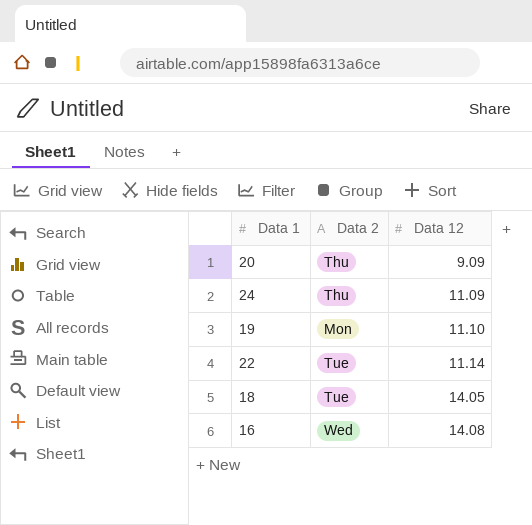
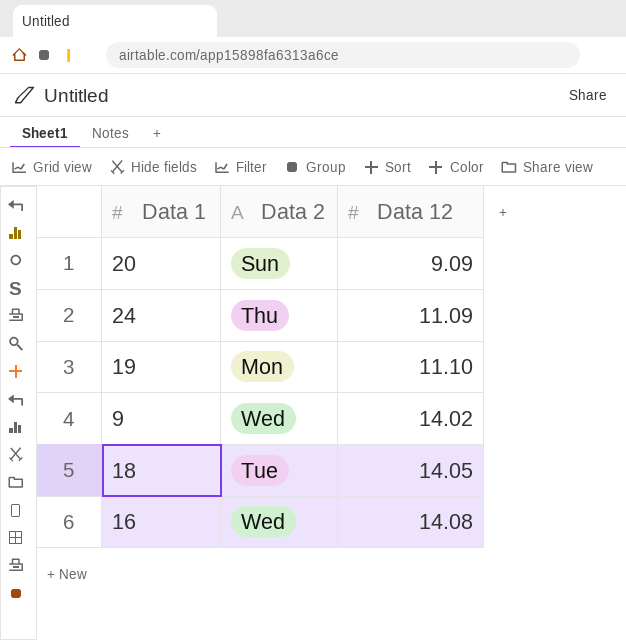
row 22: Tue | 11.14 -> none
20 | Data 2: Thu -> Sun
row 9: none -> Wed | 14.02

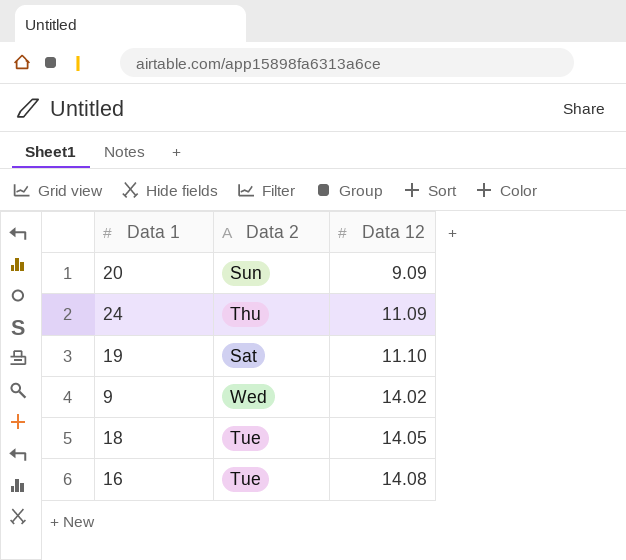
19 | Data 2: Mon -> Sat
16 | Data 2: Wed -> Tue

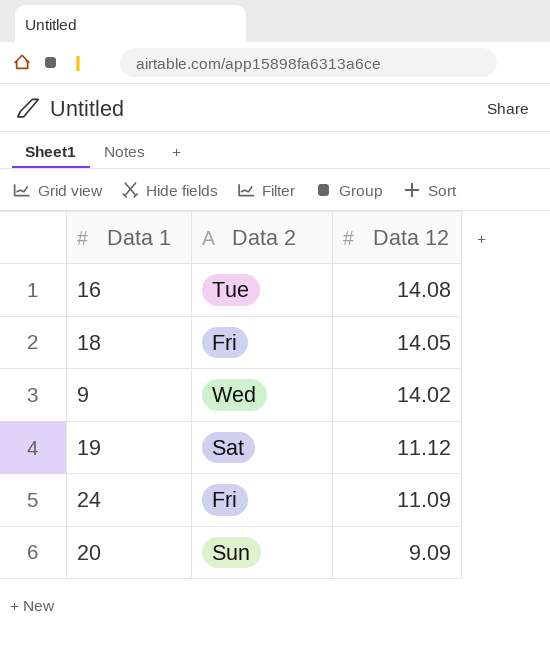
row order: Data 12 ascending -> Data 12 descending
18 | Data 2: Tue -> Fri
19 | Data 12: 11.10 -> 11.12
24 | Data 2: Thu -> Fri

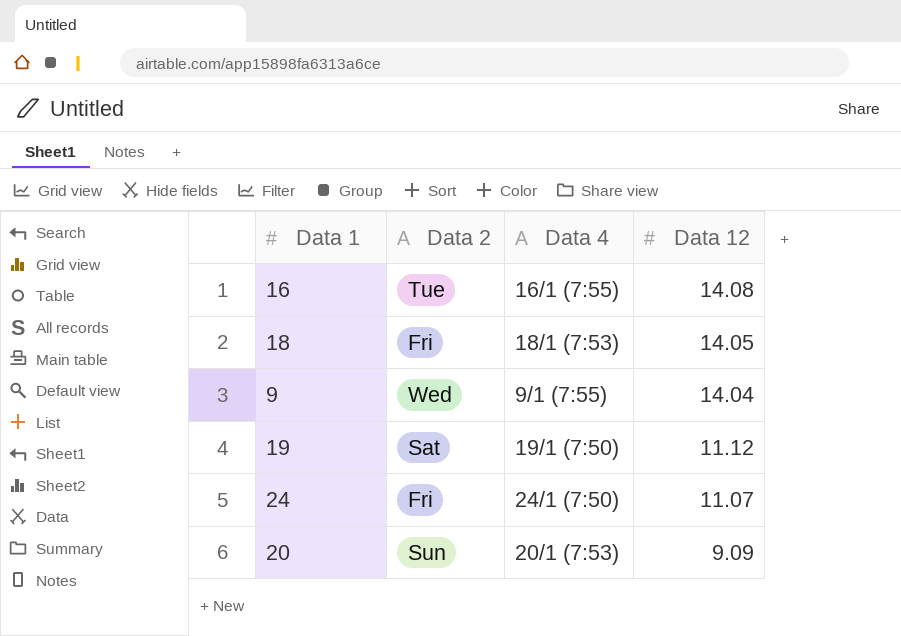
column Data 4 | position: none -> 3
9 | Data 12: 14.02 -> 14.04
24 | Data 12: 11.09 -> 11.07

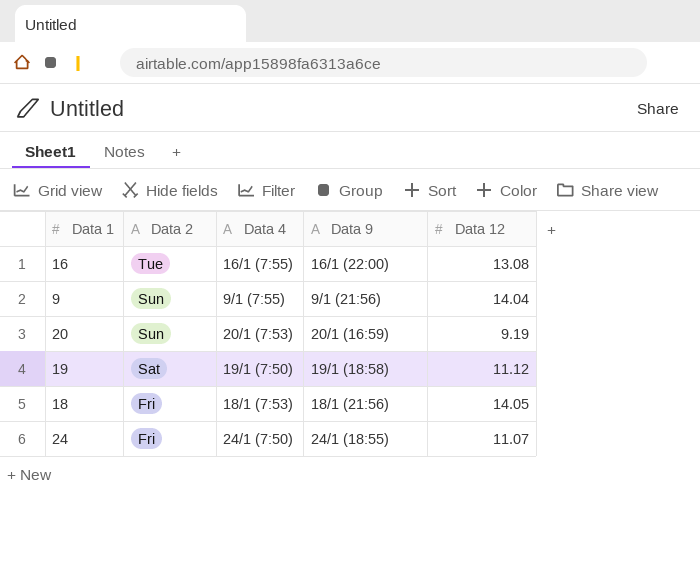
row order: Data 12 descending -> Data 2 descending
column Data 9 | position: none -> 4
16 | Data 12: 14.08 -> 13.08
9 | Data 2: Wed -> Sun
20 | Data 12: 9.09 -> 9.19

